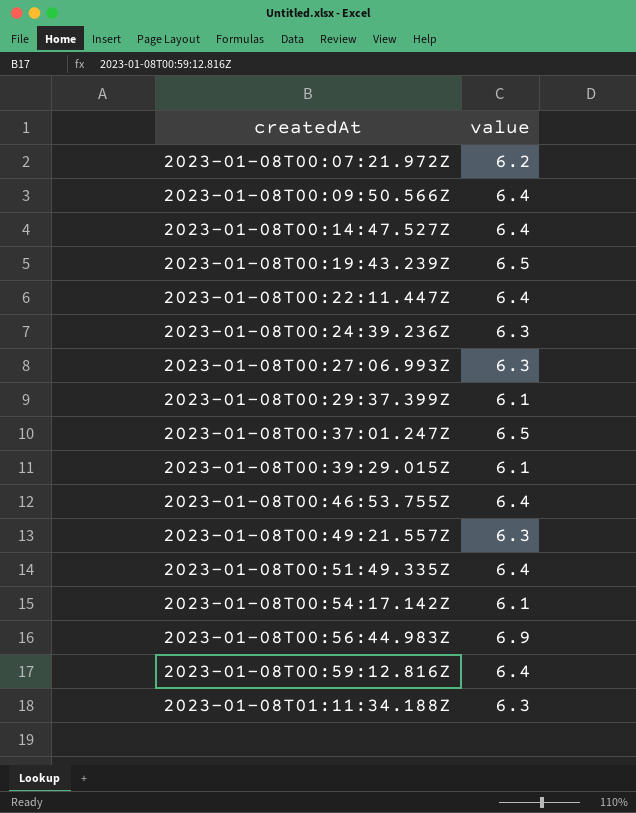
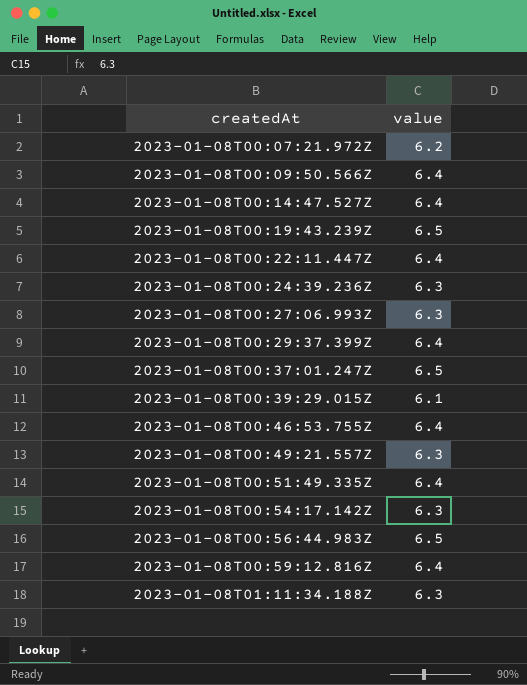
2023-01-08T00:29:37.399Z | value: 6.1 -> 6.4
2023-01-08T00:54:17.142Z | value: 6.1 -> 6.3
2023-01-08T00:56:44.983Z | value: 6.9 -> 6.5

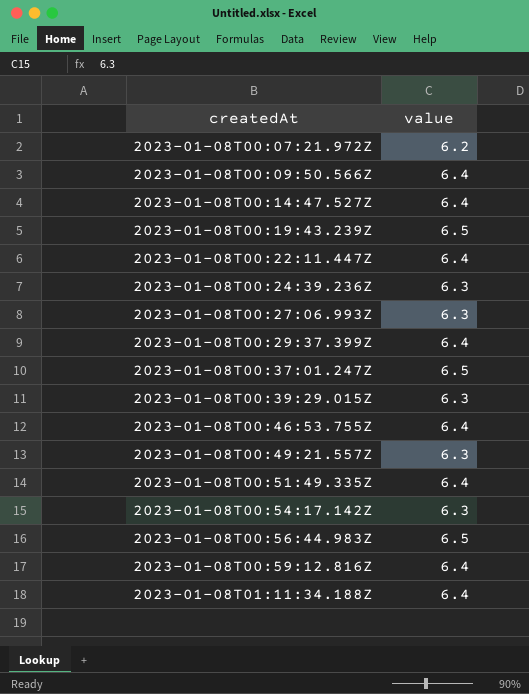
2023-01-08T00:39:29.015Z | value: 6.1 -> 6.3
2023-01-08T01:11:34.188Z | value: 6.3 -> 6.4

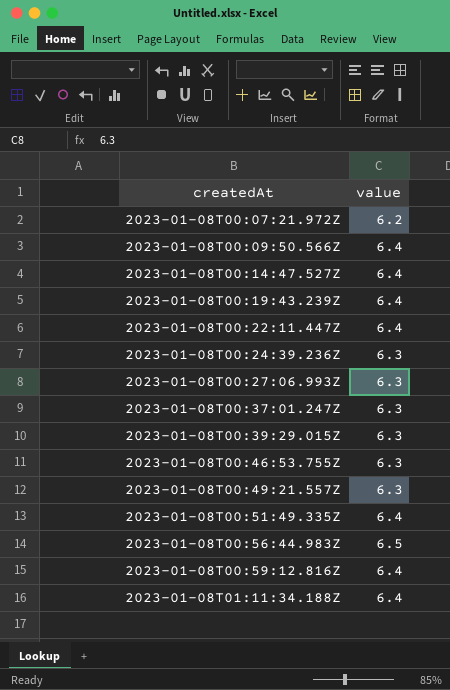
row 2023-01-08T00:29:37.399Z: 6.4 -> none
row 2023-01-08T00:54:17.142Z: 6.3 -> none
2023-01-08T00:19:43.239Z | value: 6.5 -> 6.4
2023-01-08T00:37:01.247Z | value: 6.5 -> 6.3
2023-01-08T00:46:53.755Z | value: 6.4 -> 6.3

